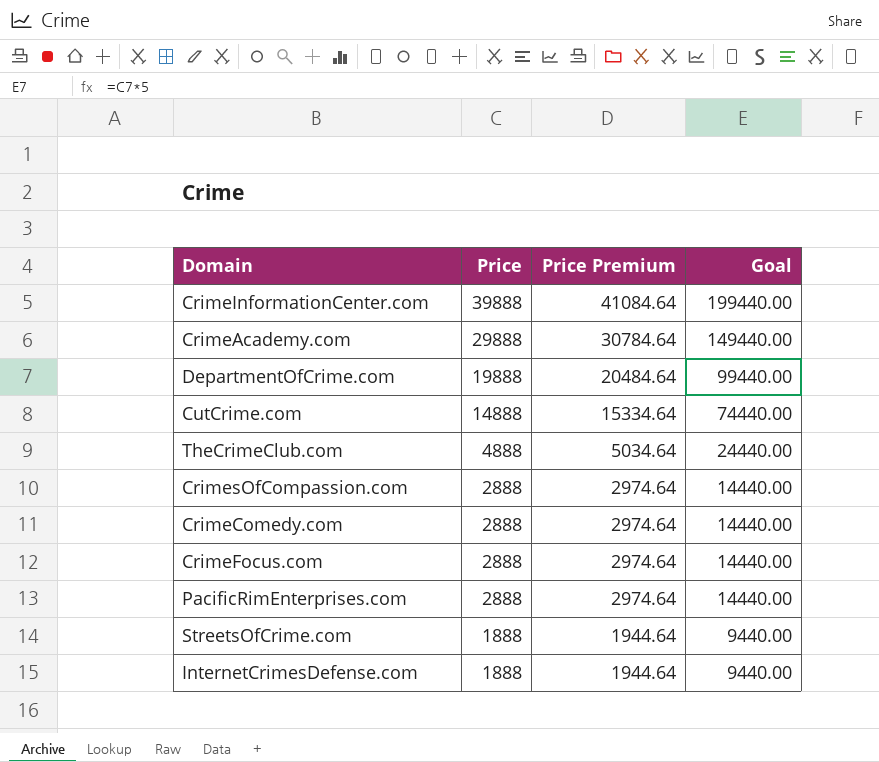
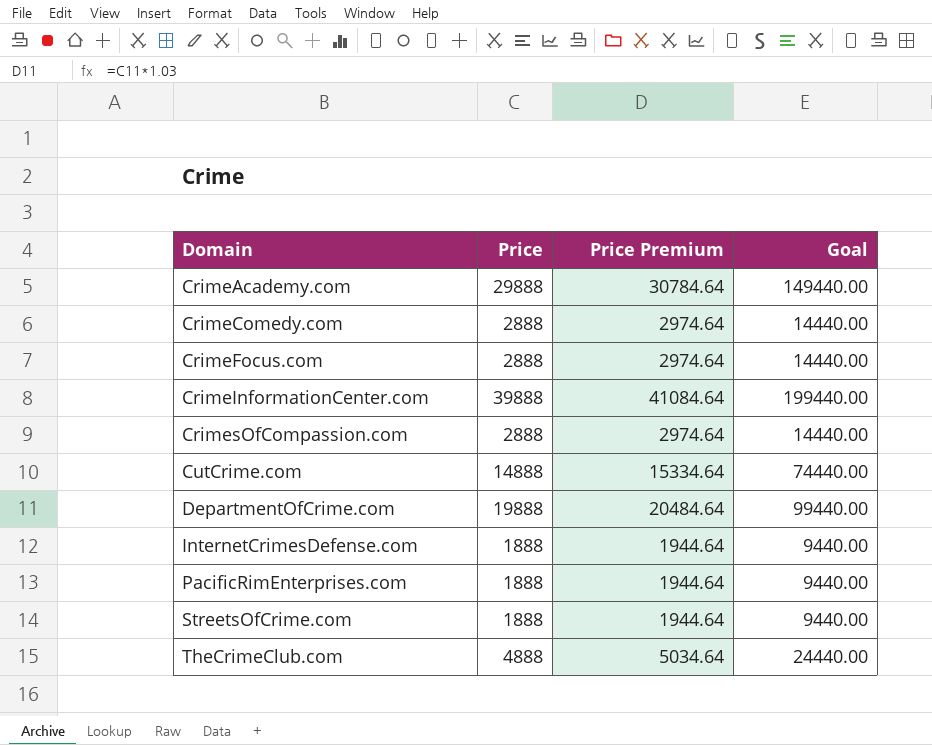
row order: Price descending -> Domain ascending
PacificRimEnterprises.com | Price: 2888 -> 1888
PacificRimEnterprises.com | Price Premium: 2974.64 -> 1944.64
PacificRimEnterprises.com | Goal: 14440.00 -> 9440.00

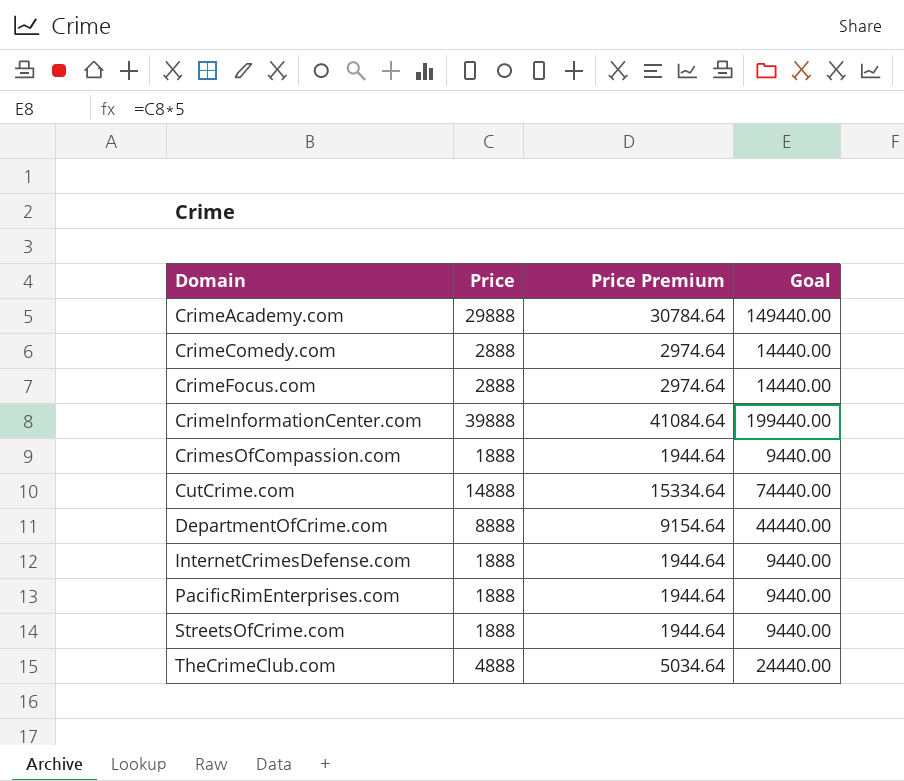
CrimesOfCompassion.com | Price: 2888 -> 1888
CrimesOfCompassion.com | Price Premium: 2974.64 -> 1944.64
CrimesOfCompassion.com | Goal: 14440.00 -> 9440.00
DepartmentOfCrime.com | Price: 19888 -> 8888
DepartmentOfCrime.com | Price Premium: 20484.64 -> 9154.64
DepartmentOfCrime.com | Goal: 99440.00 -> 44440.00

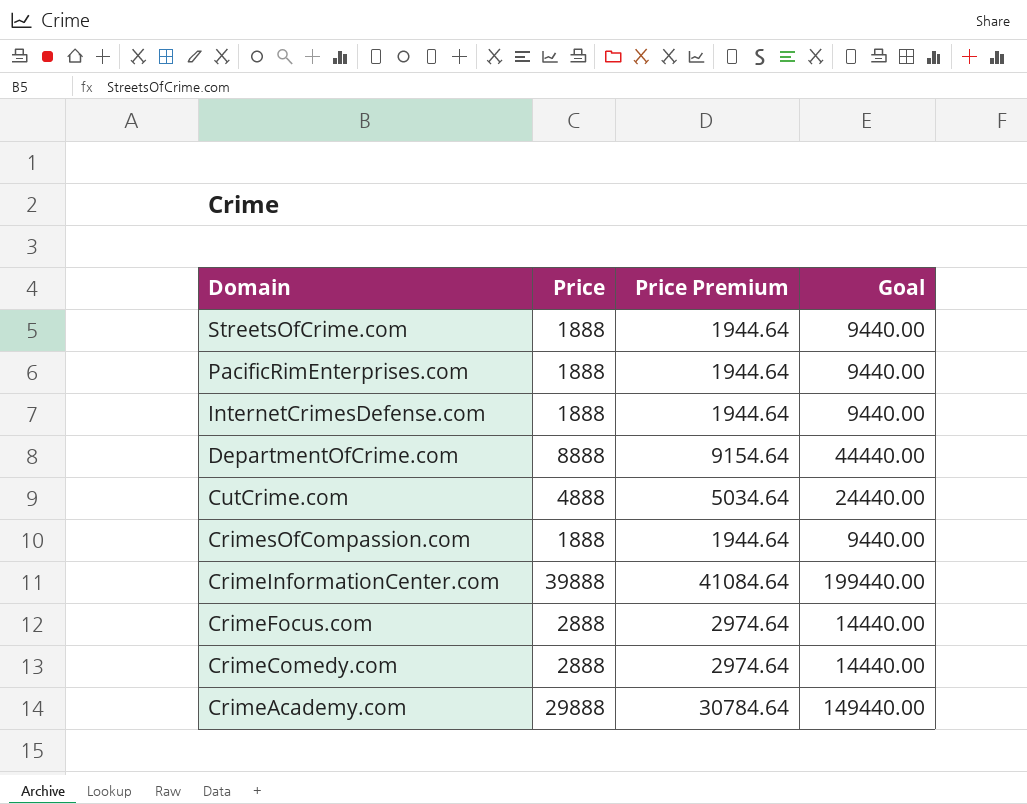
row order: Domain ascending -> Domain descending
row TheCrimeClub.com: 4888 | 5034.64 | 24440.00 -> none
CutCrime.com | Price: 14888 -> 4888
CutCrime.com | Price Premium: 15334.64 -> 5034.64
CutCrime.com | Goal: 74440.00 -> 24440.00

